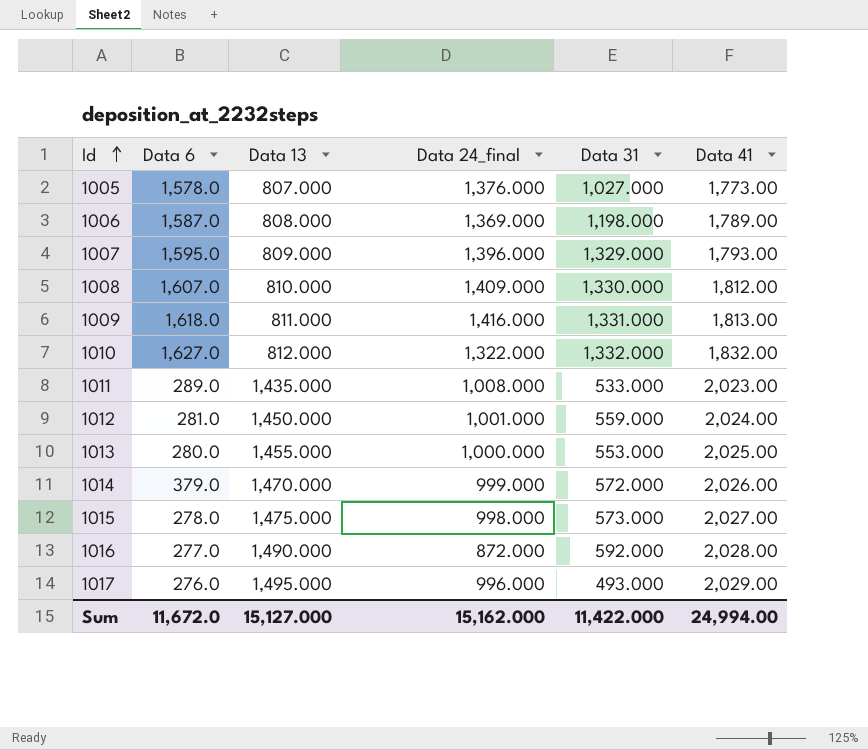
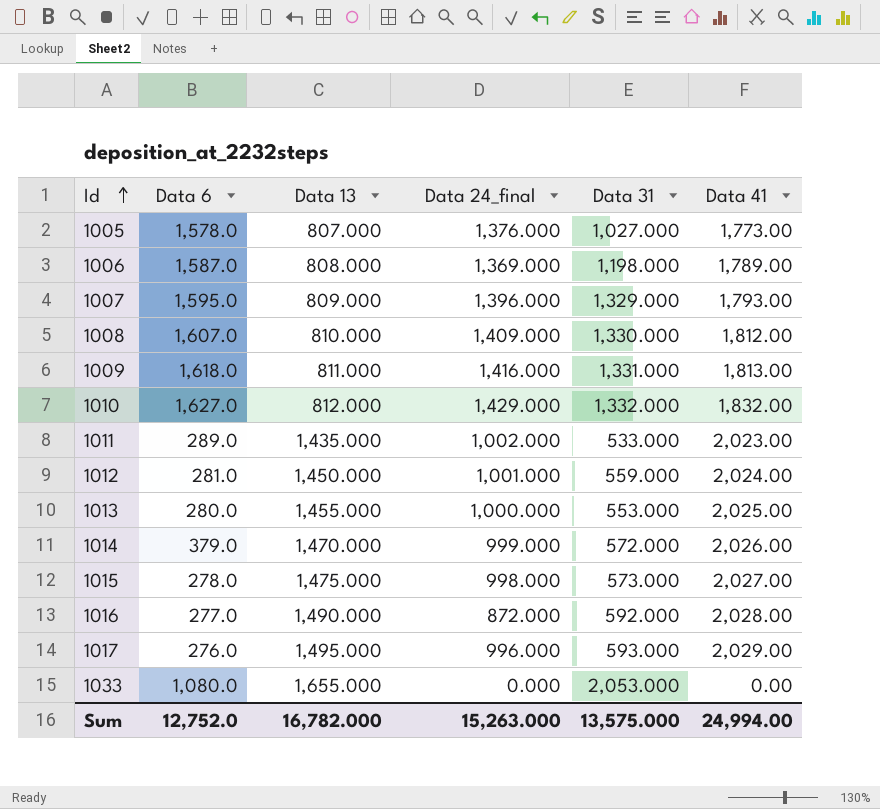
1010 | Data 24_final: 1,322.000 -> 1,429.000
1011 | Data 24_final: 1,008.000 -> 1,002.000
1017 | Data 31: 493.000 -> 593.000
row 1033: none -> 1,080.0 | 1,655.000 | 0.000 | 2,053.000 | 0.00
Sum | Data 6: 11,672.0 -> 12,752.0
Sum | Data 13: 15,127.000 -> 16,782.000
Sum | Data 24_final: 15,162.000 -> 15,263.000
Sum | Data 31: 11,422.000 -> 13,575.000

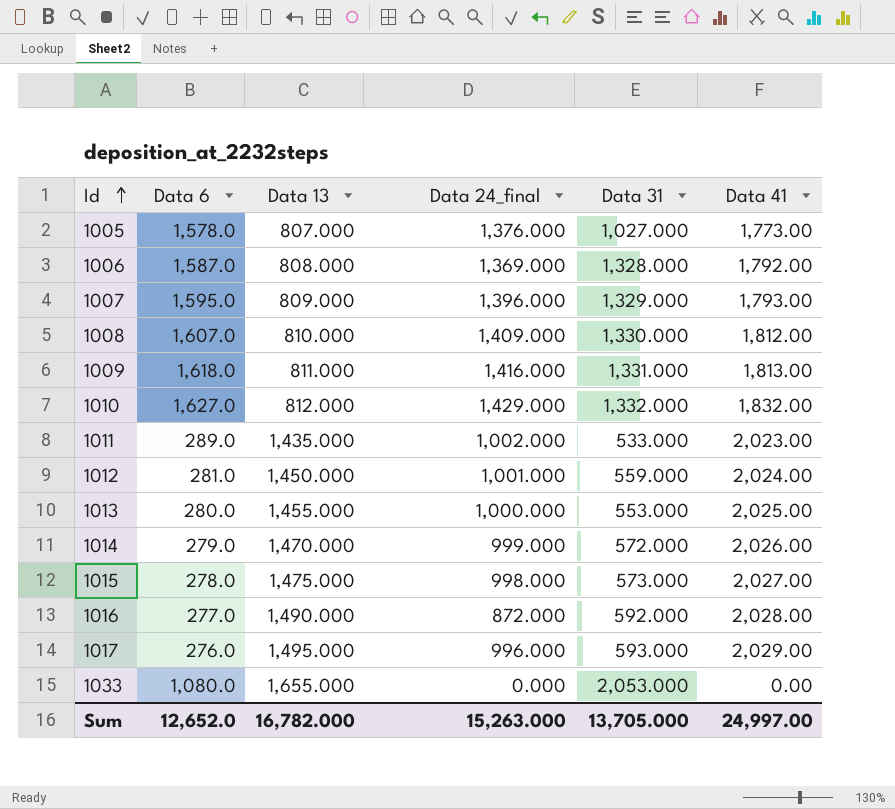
1006 | Data 31: 1,198.000 -> 1,328.000
1006 | Data 41: 1,789.00 -> 1,792.00
1014 | Data 6: 379.0 -> 279.0
Sum | Data 6: 12,752.0 -> 12,652.0
Sum | Data 31: 13,575.000 -> 13,705.000
Sum | Data 41: 24,994.00 -> 24,997.00

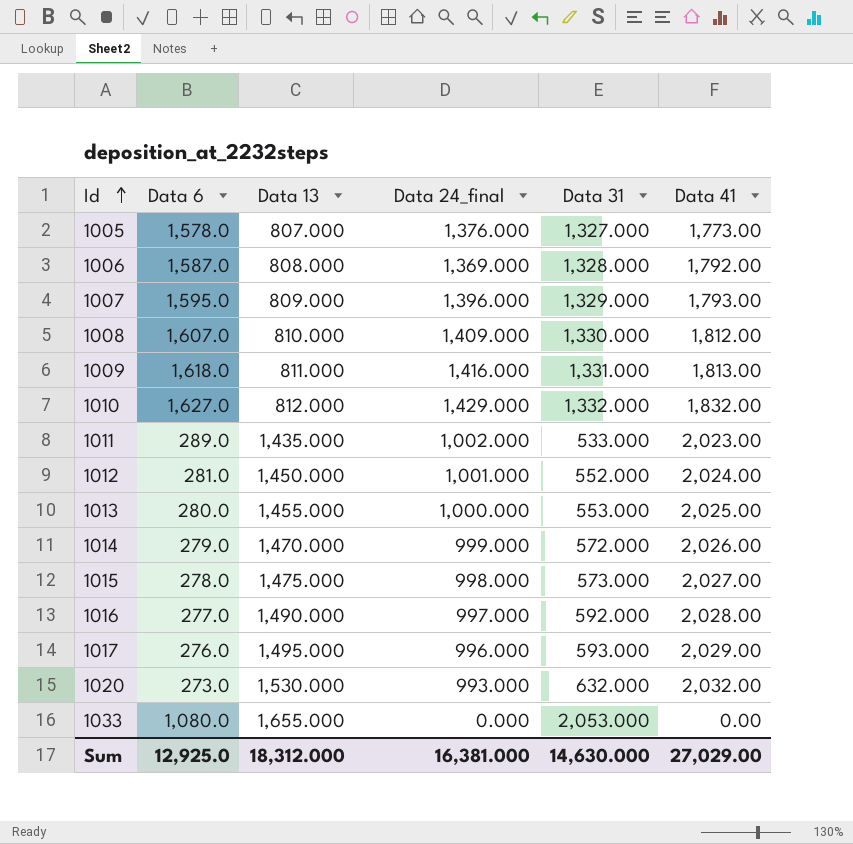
1005 | Data 31: 1,027.000 -> 1,327.000
1012 | Data 31: 559.000 -> 552.000
1016 | Data 24_final: 872.000 -> 997.000
row 1020: none -> 273.0 | 1,530.000 | 993.000 | 632.000 | 2,032.00
Sum | Data 6: 12,652.0 -> 12,925.0
Sum | Data 13: 16,782.000 -> 18,312.000
Sum | Data 24_final: 15,263.000 -> 16,381.000
Sum | Data 31: 13,705.000 -> 14,630.000
Sum | Data 41: 24,997.00 -> 27,029.00

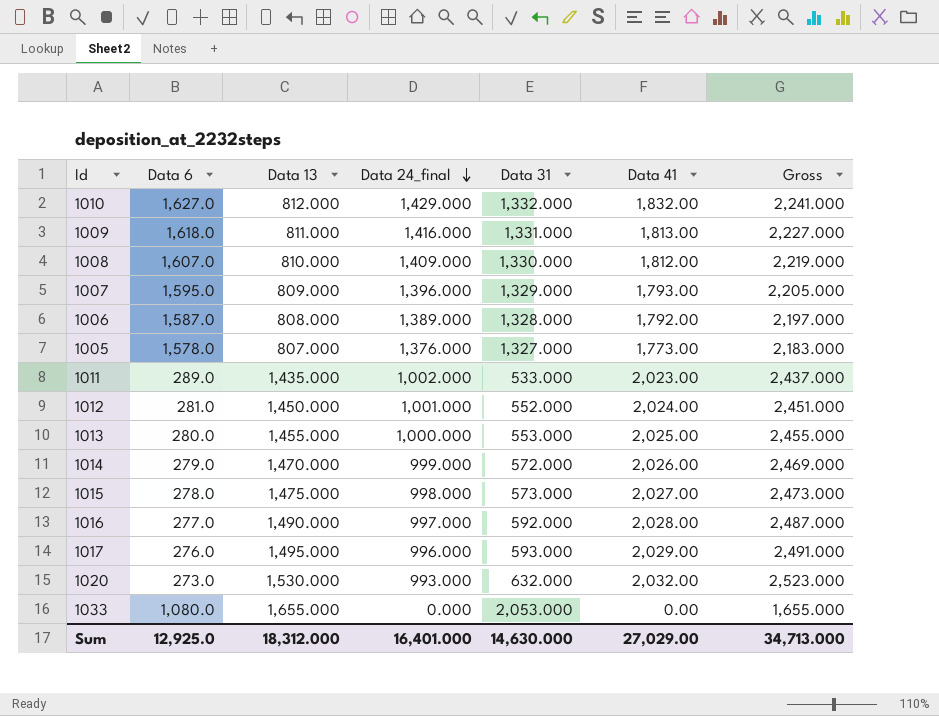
row order: Id ascending -> Data 24_final descending
column Gross | formula: none -> [Data 13] + [Data 24_final]
1006 | Data 24_final: 1,369.000 -> 1,389.000
Sum | Data 24_final: 16,381.000 -> 16,401.000

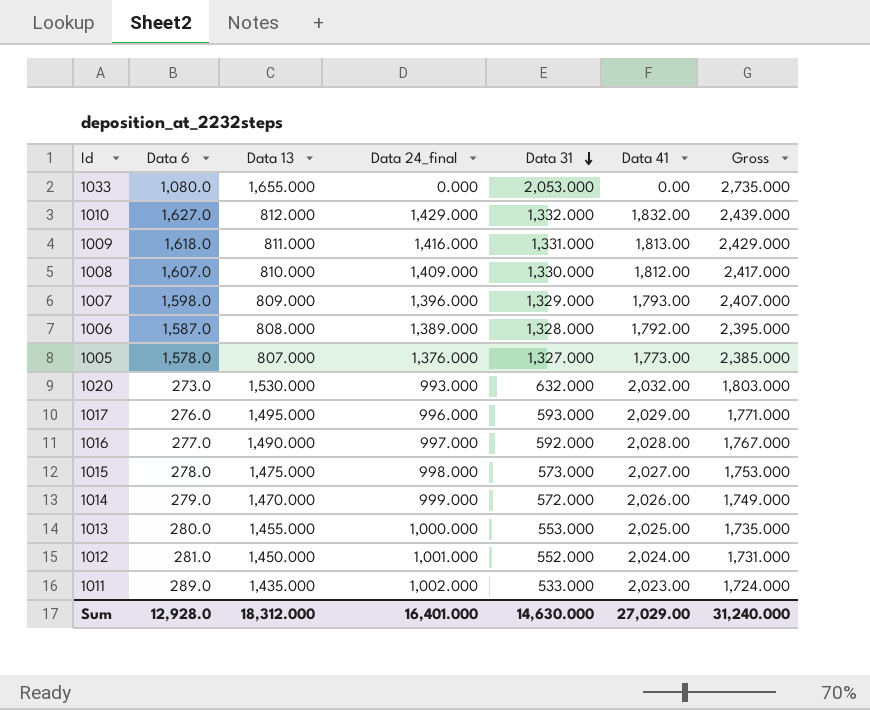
row order: Data 24_final descending -> Data 31 descending
column Gross | formula: [Data 13] + [Data 24_final] -> [Data 6] + [Data 13]
1007 | Data 6: 1,595.0 -> 1,598.0
Sum | Data 6: 12,925.0 -> 12,928.0
Sum | Gross: 34,713.000 -> 31,240.000

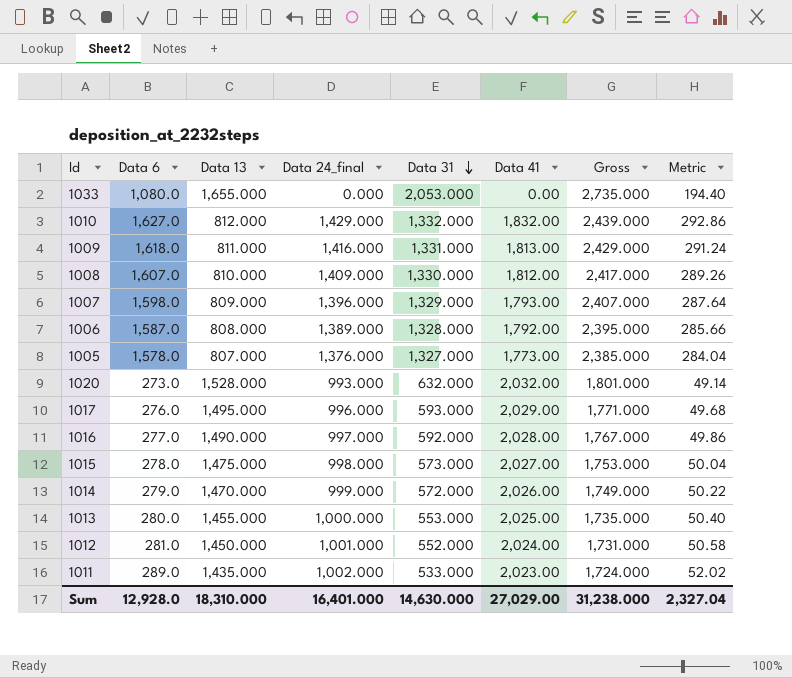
column Metric | formula: none -> [Data 6] * 0.18
1020 | Data 13: 1,530.000 -> 1,528.000
1020 | Gross: 1,803.000 -> 1,801.000
Sum | Data 13: 18,312.000 -> 18,310.000
Sum | Gross: 31,240.000 -> 31,238.000

